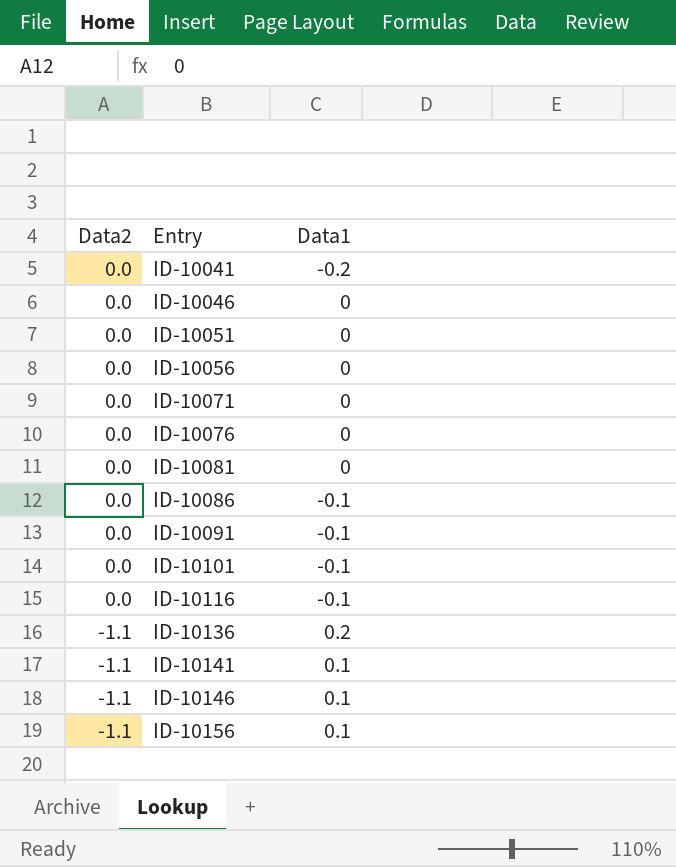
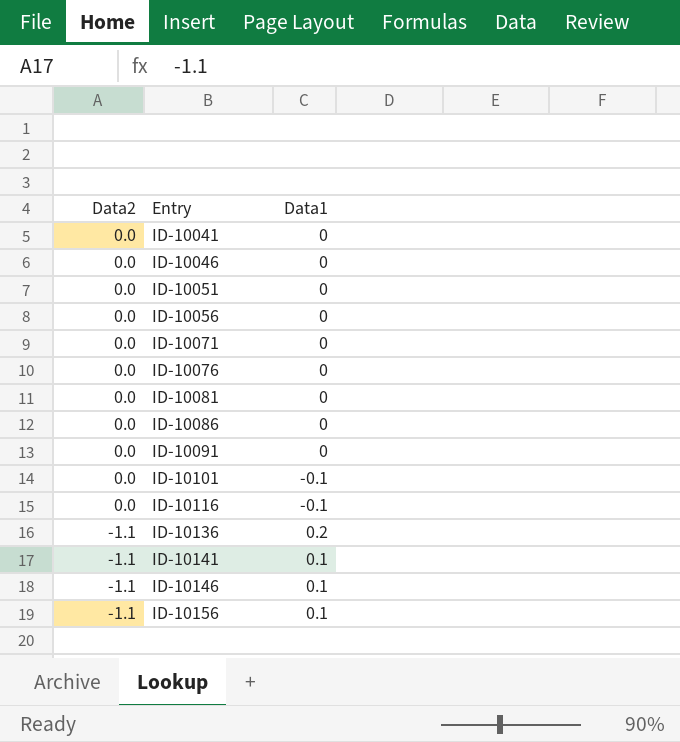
ID-10041 | Data1: -0.2 -> 0
ID-10086 | Data1: -0.1 -> 0
ID-10091 | Data1: -0.1 -> 0

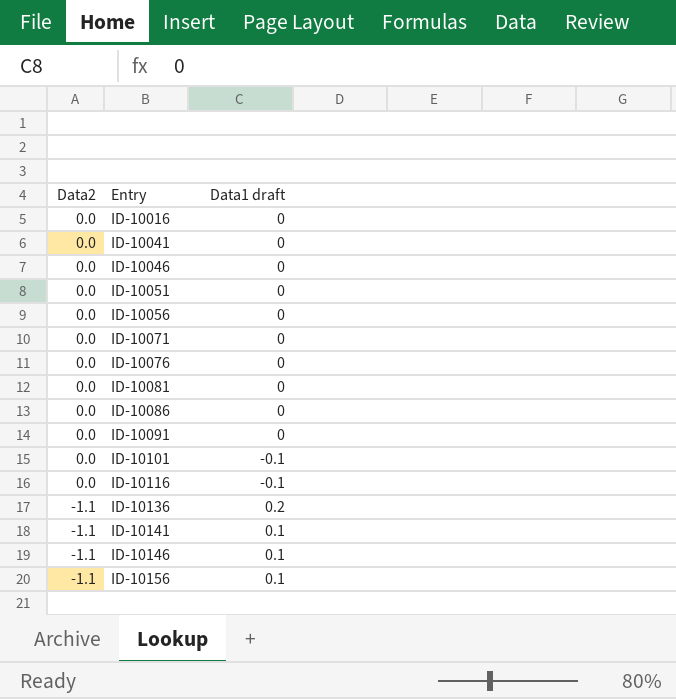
column name: Data1 -> Data1 draft
row ID-10016: none -> 0.0 | 0

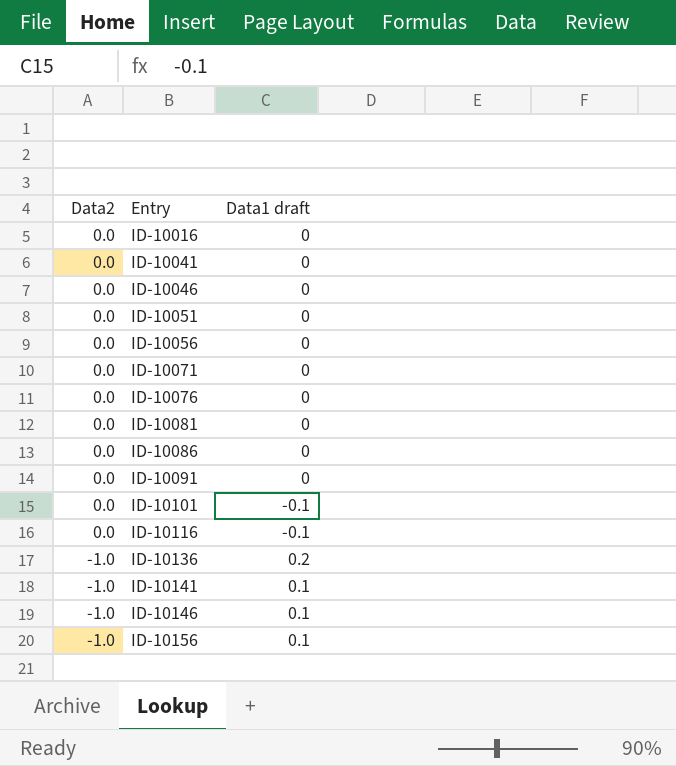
ID-10136 | Data2: -1.1 -> -1.0
ID-10141 | Data2: -1.1 -> -1.0
ID-10146 | Data2: -1.1 -> -1.0
ID-10156 | Data2: -1.1 -> -1.0

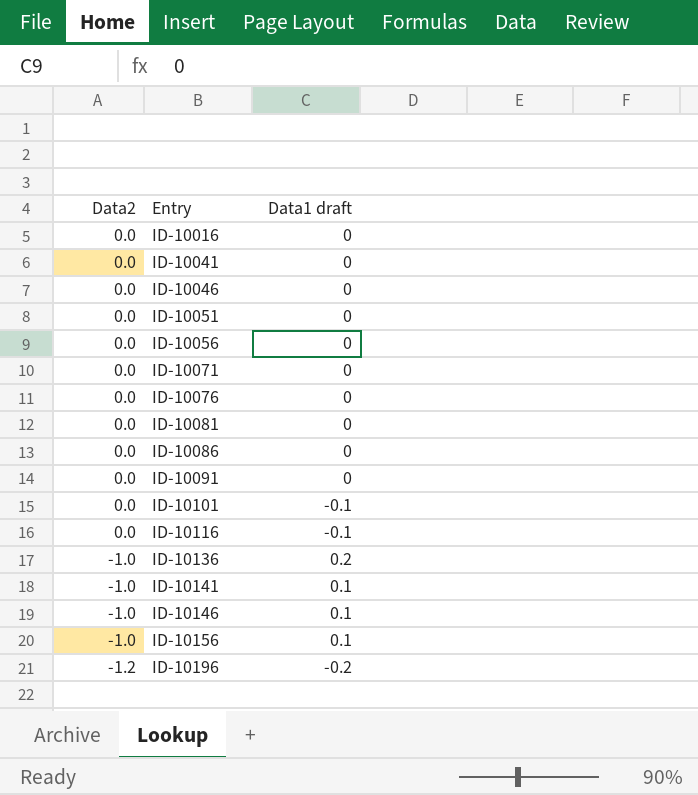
row ID-10196: none -> -1.2 | -0.2

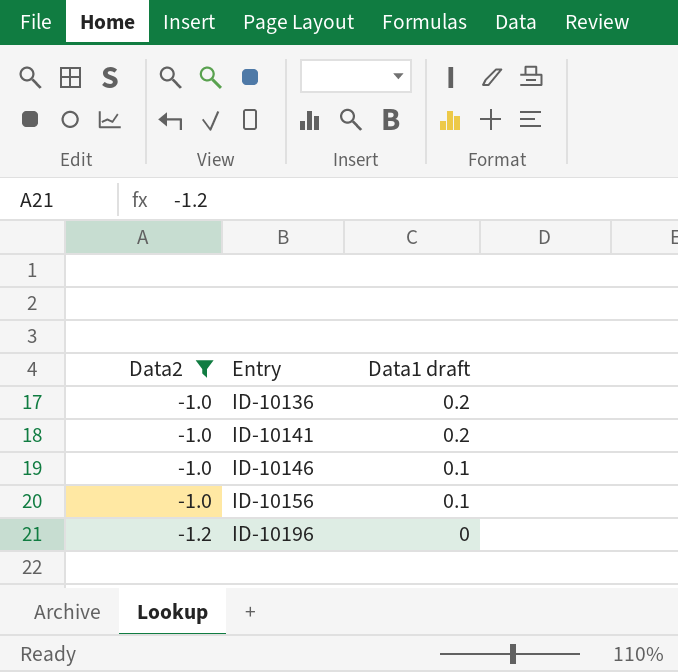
filter: none -> Data2 != 0.0
ID-10141 | Data1 draft: 0.1 -> 0.2
ID-10196 | Data1 draft: -0.2 -> 0

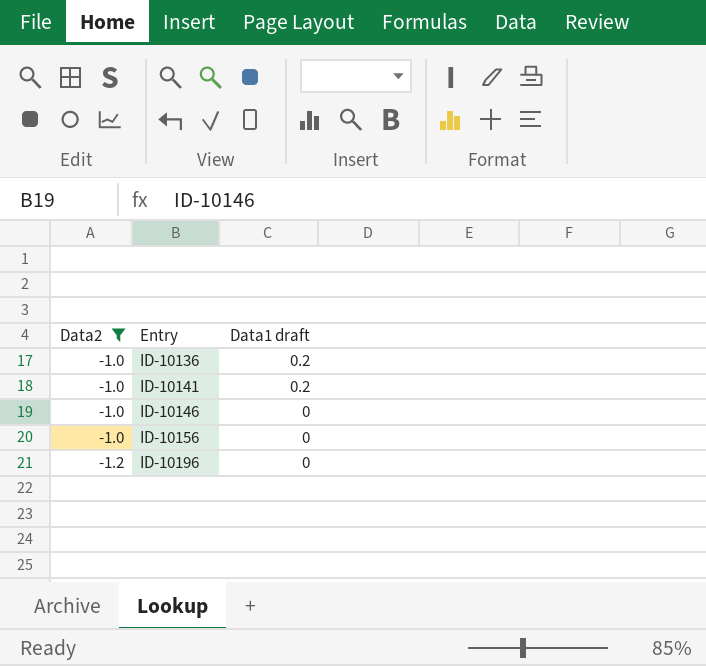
ID-10146 | Data1 draft: 0.1 -> 0
ID-10156 | Data1 draft: 0.1 -> 0

